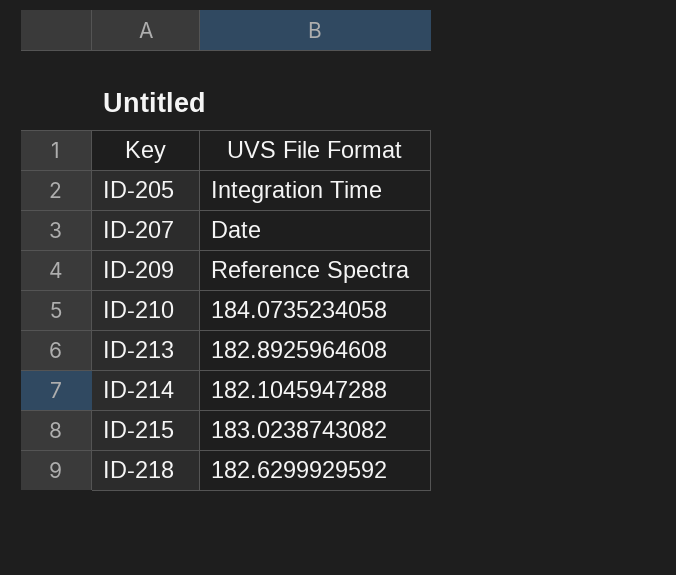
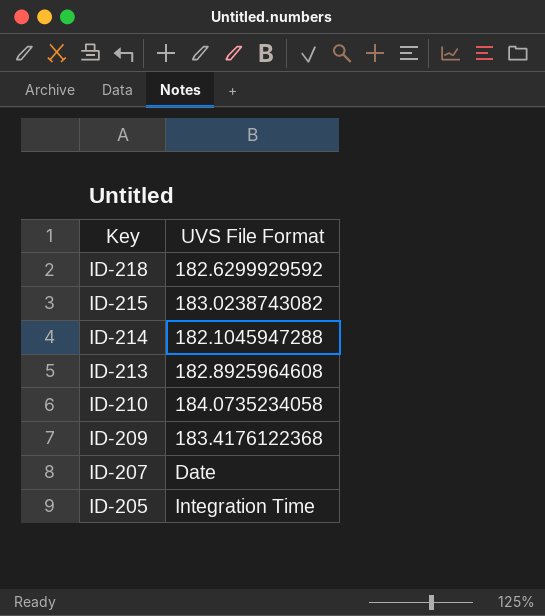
row order: Key ascending -> Key descending
ID-209 | UVS File Format: Reference Spectra -> 183.4176122368

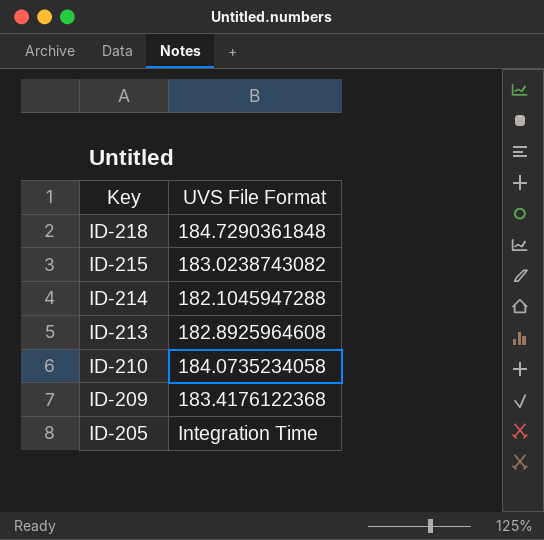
row ID-207: Date -> none
ID-218 | UVS File Format: 182.6299929592 -> 184.7290361848

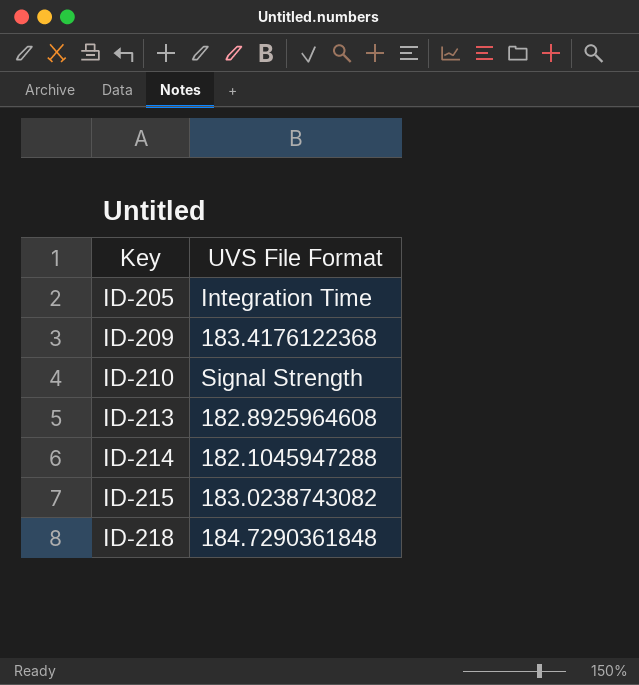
row order: Key descending -> Key ascending
ID-210 | UVS File Format: 184.0735234058 -> Signal Strength

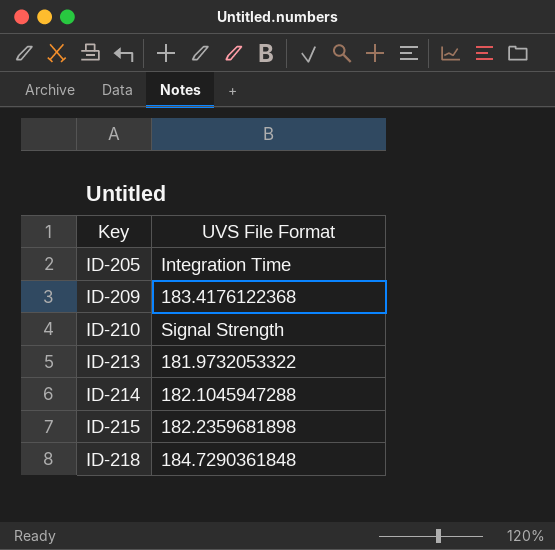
ID-213 | UVS File Format: 182.8925964608 -> 181.9732053322
ID-215 | UVS File Format: 183.0238743082 -> 182.2359681898

